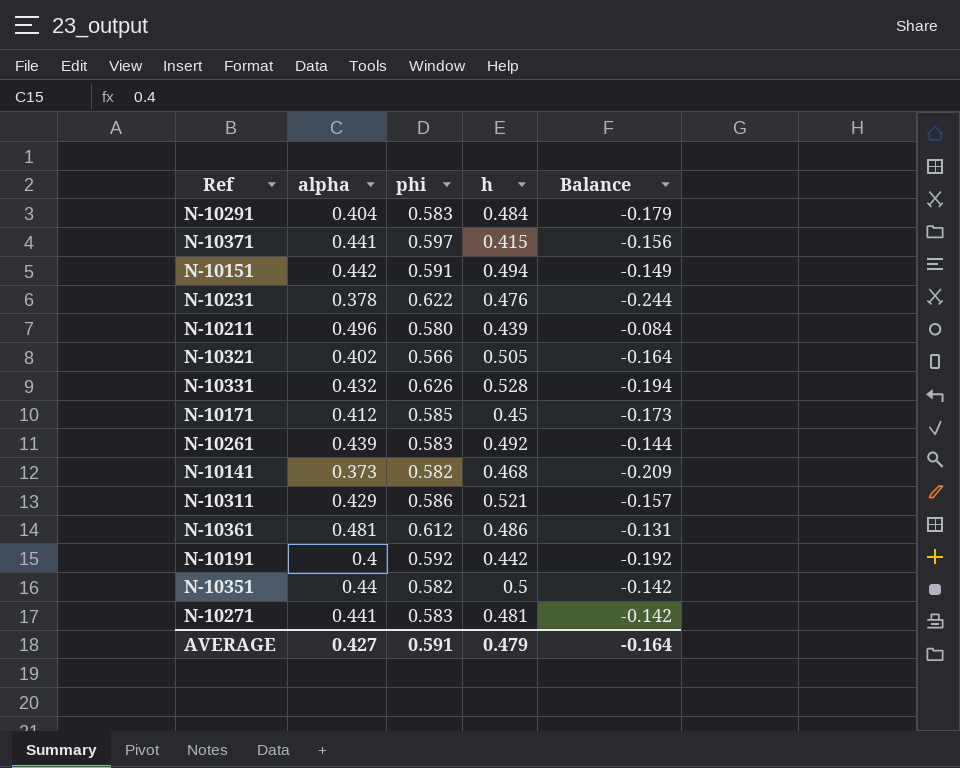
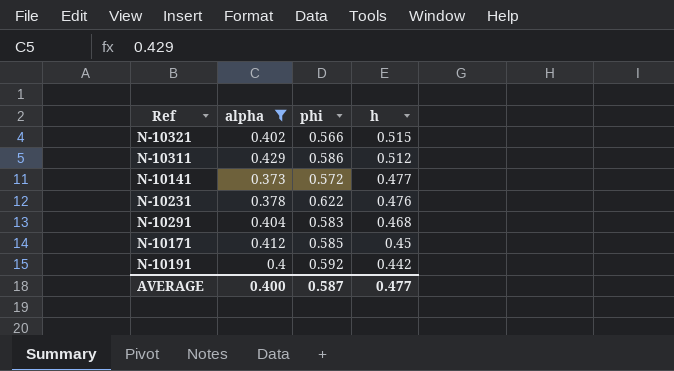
filter: none -> alpha <= 0.429
row order: none -> h descending
column Balance | formula: [alpha] - [phi] -> none
N-10321 | h: 0.505 -> 0.515
N-10311 | h: 0.521 -> 0.512
N-10141 | phi: 0.582 -> 0.572
N-10141 | h: 0.468 -> 0.477
N-10291 | h: 0.484 -> 0.468
AVERAGE | alpha: 0.427 -> 0.400
AVERAGE | phi: 0.591 -> 0.587
AVERAGE | h: 0.479 -> 0.477

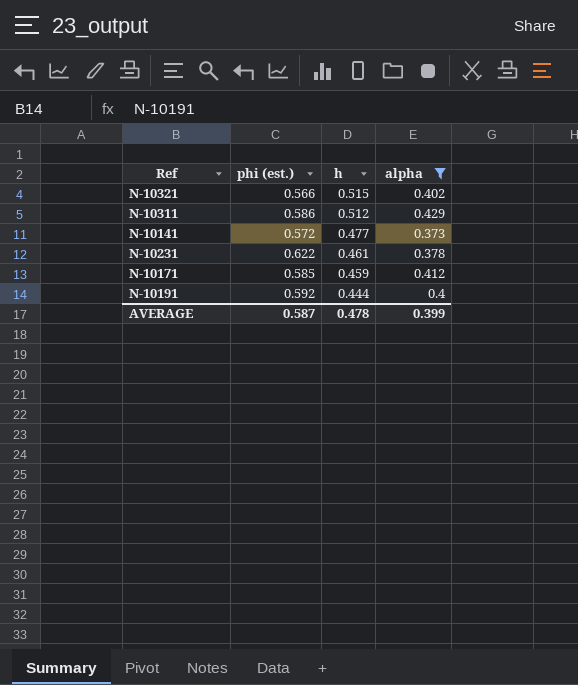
column name: phi -> phi (est.)
column alpha | position: 2 -> 4
row N-10291: 0.404 | 0.583 | 0.468 -> none
N-10231 | h: 0.476 -> 0.461
N-10171 | h: 0.45 -> 0.459
N-10191 | h: 0.442 -> 0.444
AVERAGE | h: 0.477 -> 0.478
AVERAGE | alpha: 0.400 -> 0.399

